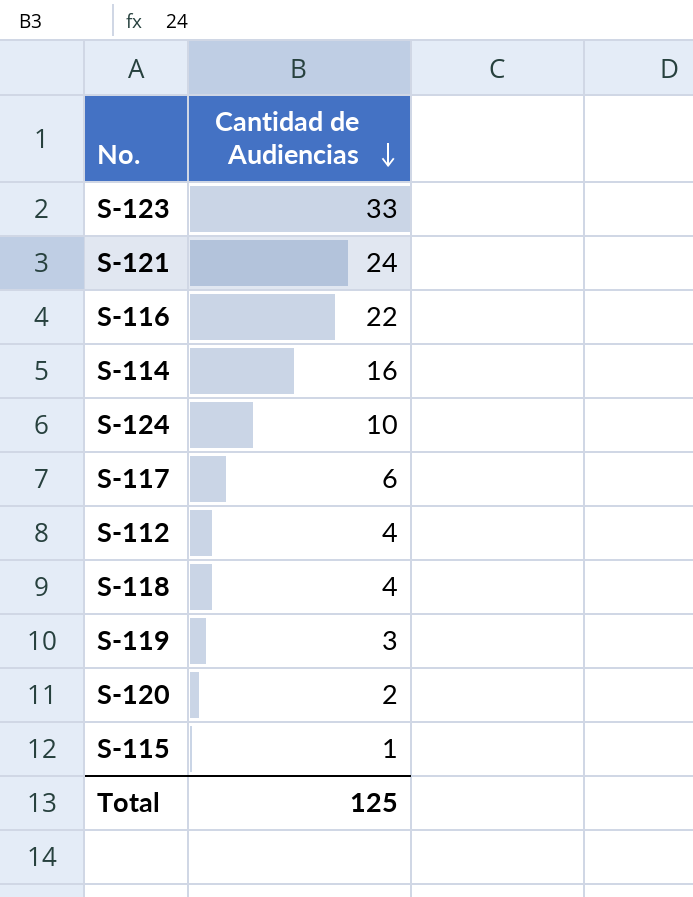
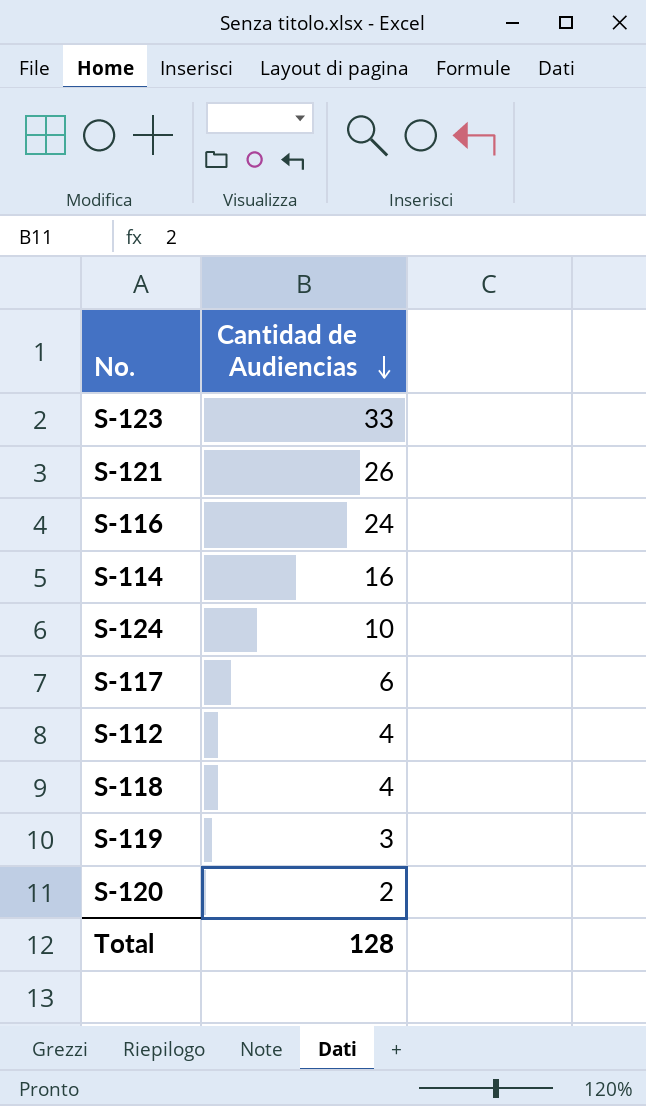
row S-115: 1 -> none
S-121 | Cantidad de Audiencias: 24 -> 26
S-116 | Cantidad de Audiencias: 22 -> 24
Total | Cantidad de Audiencias: 125 -> 128

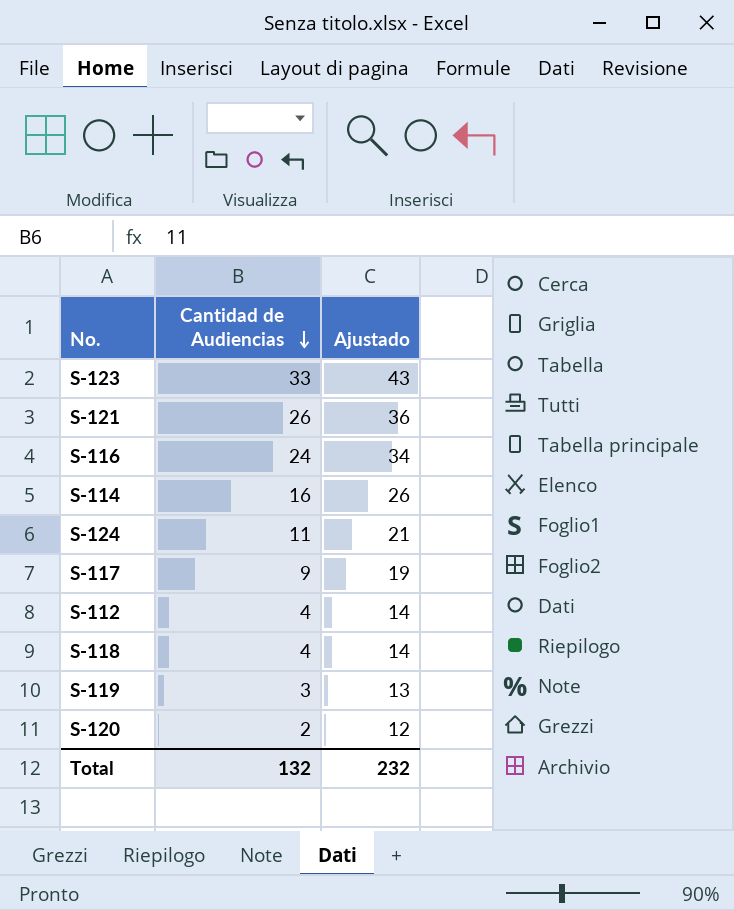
column Ajustado | formula: none -> [Cantidad de Audiencias] + 10
S-124 | Cantidad de Audiencias: 10 -> 11
S-117 | Cantidad de Audiencias: 6 -> 9
Total | Cantidad de Audiencias: 128 -> 132

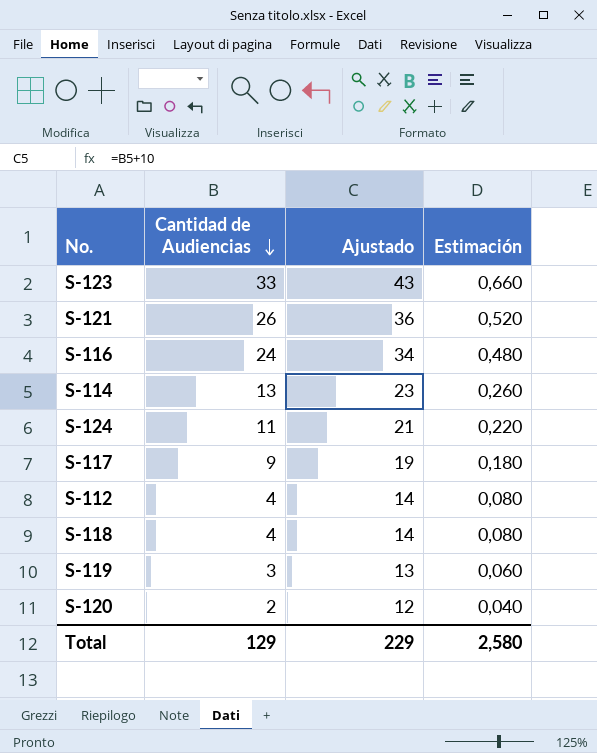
column Estimación | formula: none -> [Cantidad de Audiencias] * 0,02
S-114 | Cantidad de Audiencias: 16 -> 13
S-114 | Ajustado: 26 -> 23
Total | Cantidad de Audiencias: 132 -> 129
Total | Ajustado: 232 -> 229

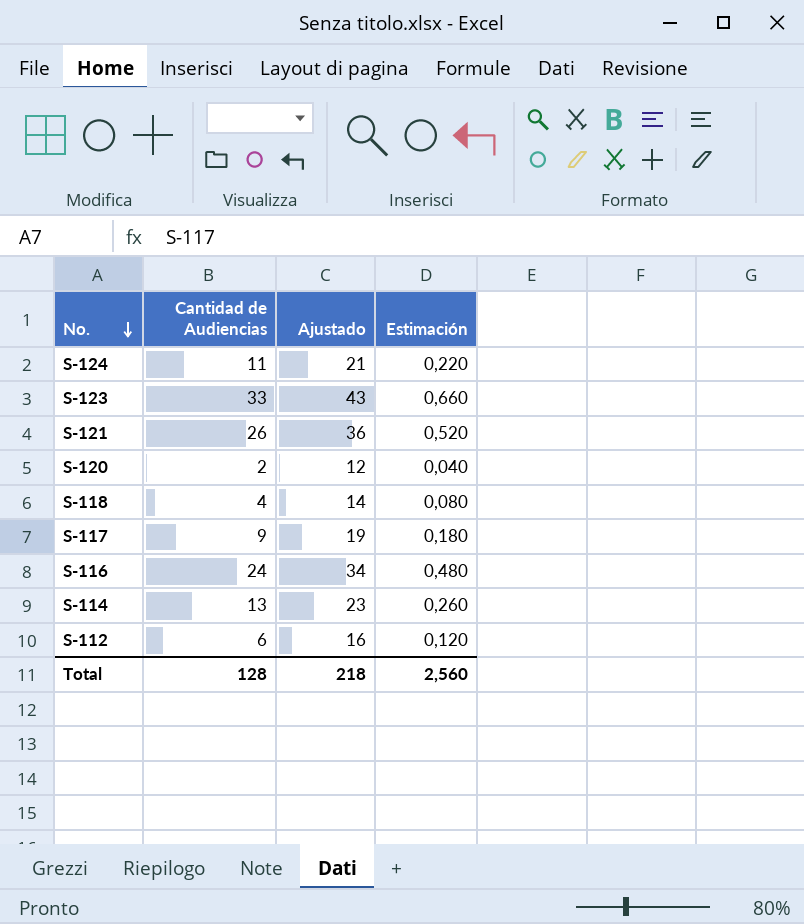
row order: Cantidad de Audiencias descending -> No. descending
row S-119: 3 | 13 | 0,060 -> none
S-112 | Cantidad de Audiencias: 4 -> 6
S-112 | Ajustado: 14 -> 16
S-112 | Estimación: 0,080 -> 0,120
Total | Cantidad de Audiencias: 129 -> 128
Total | Ajustado: 229 -> 218
Total | Estimación: 2,580 -> 2,560

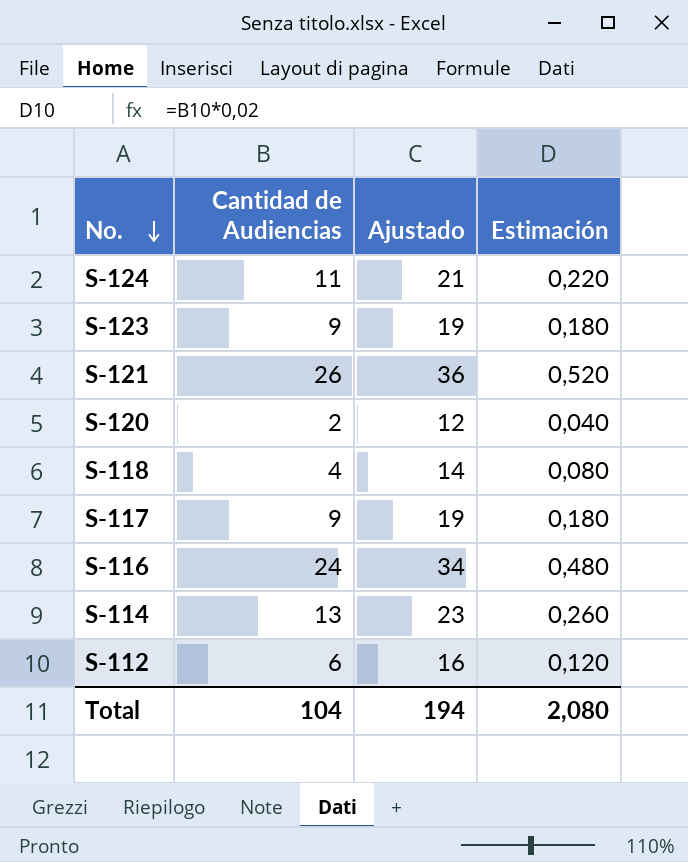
S-123 | Cantidad de Audiencias: 33 -> 9
S-123 | Ajustado: 43 -> 19
S-123 | Estimación: 0,660 -> 0,180
Total | Cantidad de Audiencias: 128 -> 104
Total | Ajustado: 218 -> 194
Total | Estimación: 2,560 -> 2,080

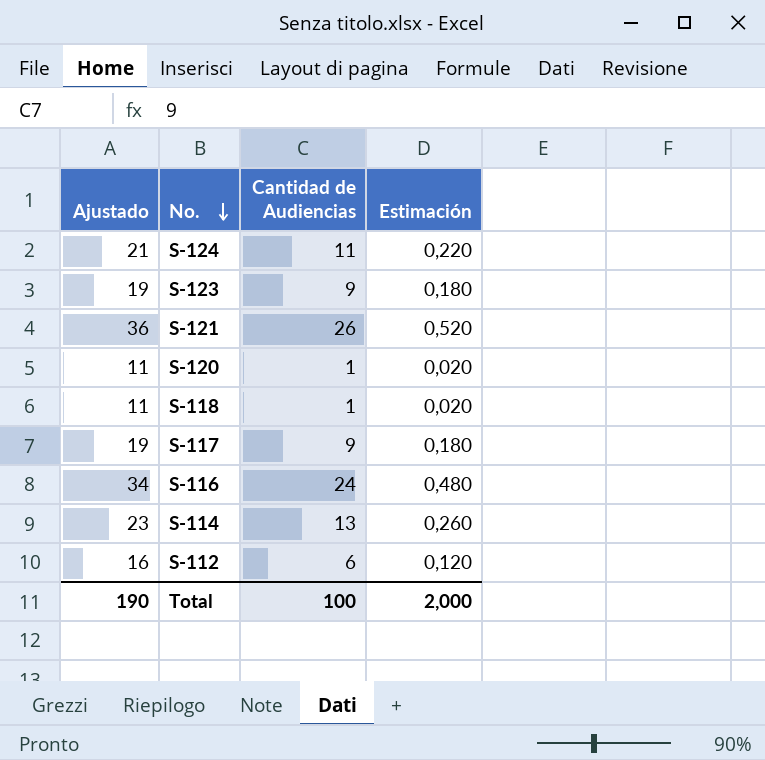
column Ajustado | position: 3 -> 1
S-120 | Ajustado: 12 -> 11
S-120 | Cantidad de Audiencias: 2 -> 1
S-120 | Estimación: 0,040 -> 0,020
S-118 | Ajustado: 14 -> 11
S-118 | Cantidad de Audiencias: 4 -> 1
S-118 | Estimación: 0,080 -> 0,020
Total | Ajustado: 194 -> 190
Total | Cantidad de Audiencias: 104 -> 100
Total | Estimación: 2,080 -> 2,000

